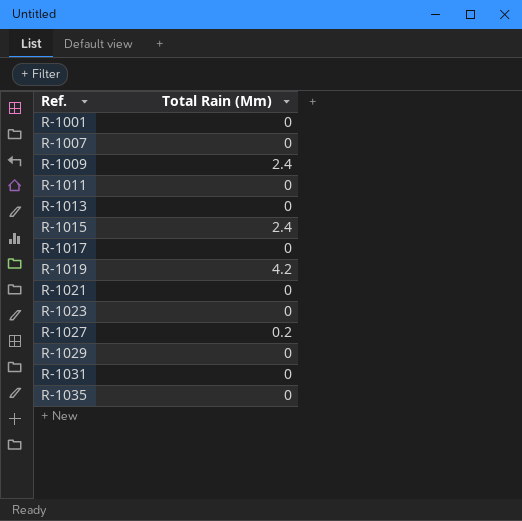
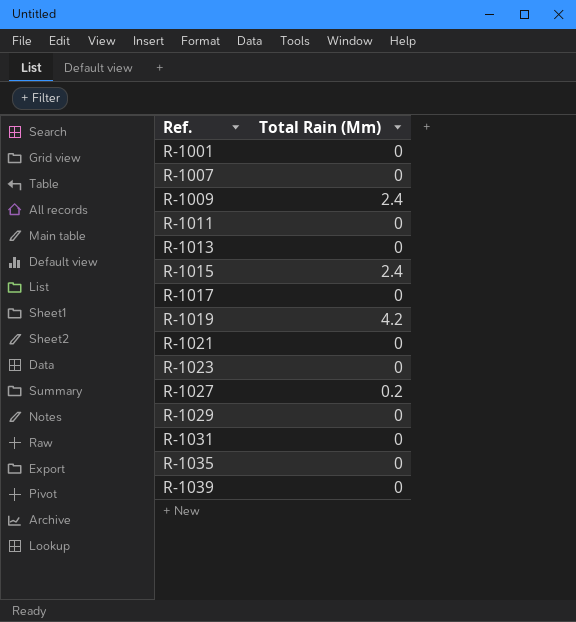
row R-1039: none -> 0

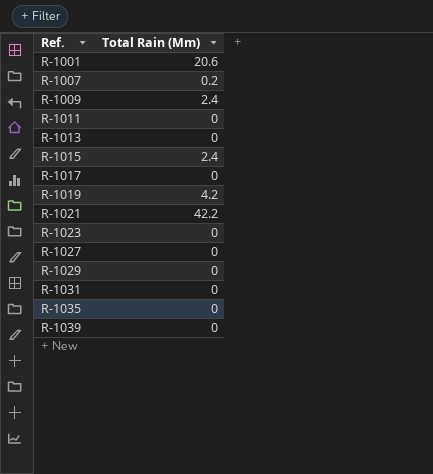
R-1001 | Total Rain (Mm): 0 -> 20.6
R-1007 | Total Rain (Mm): 0 -> 0.2
R-1021 | Total Rain (Mm): 0 -> 42.2
R-1027 | Total Rain (Mm): 0.2 -> 0

